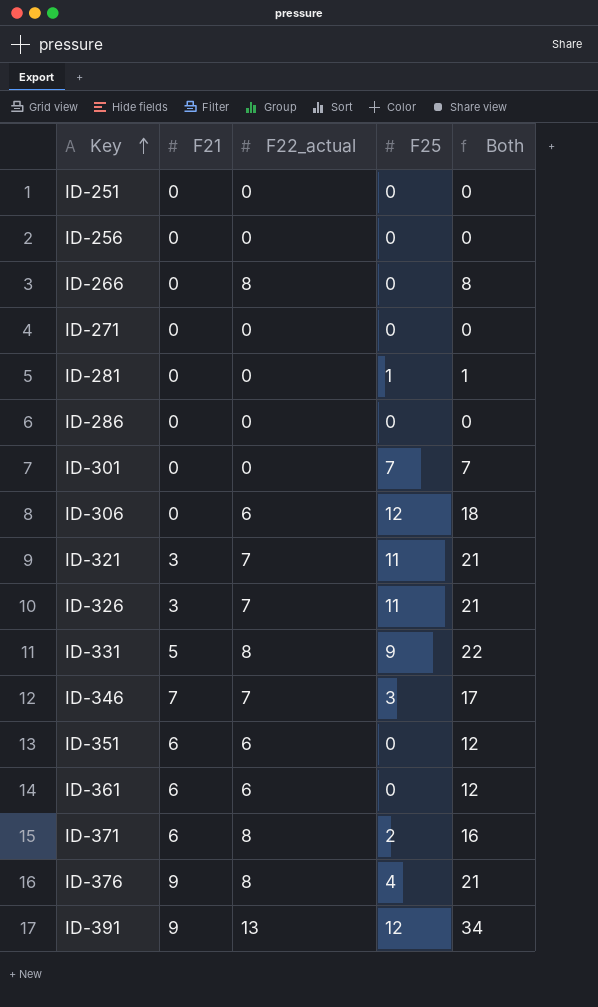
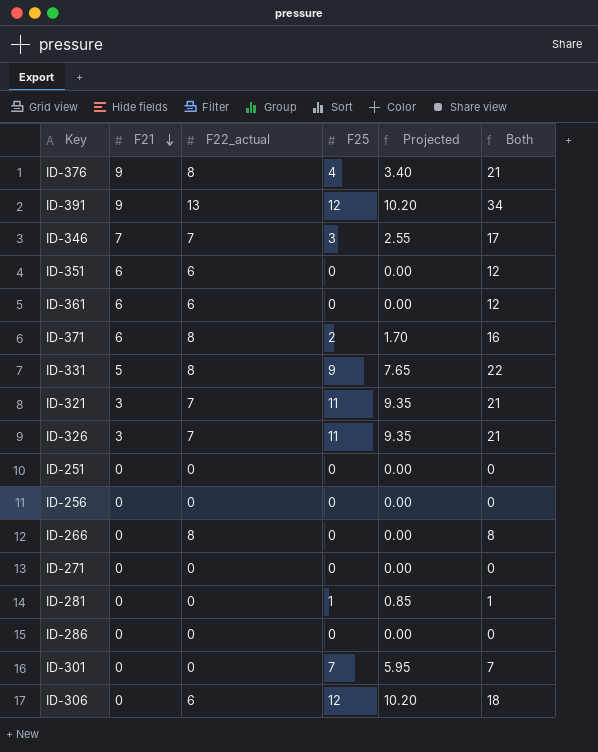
row order: Key ascending -> F21 descending
column Projected | formula: none -> [F25] * 0.85

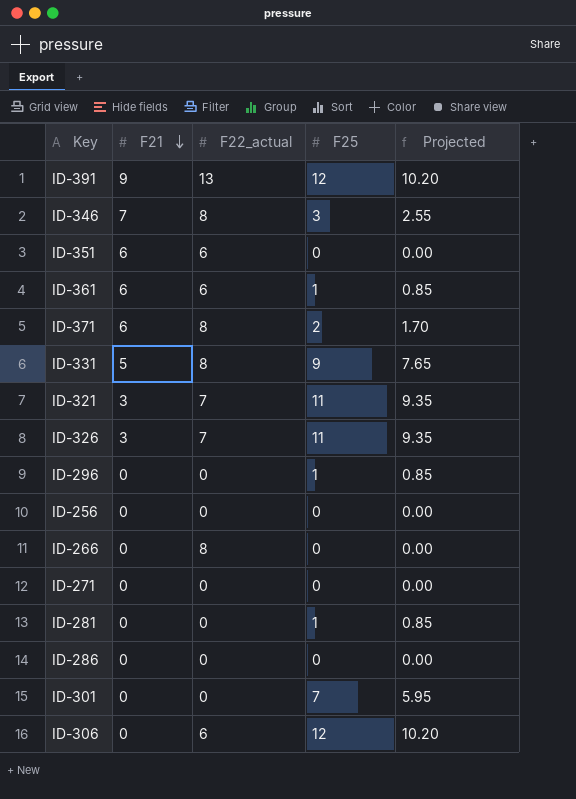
column Both | formula: [F21] + [F22_actual] + [F25] -> none
row ID-376: 9 | 8 | 4 | 3.40 | 21 -> none
row ID-251: 0 | 0 | 0 | 0.00 | 0 -> none
ID-346 | F22_actual: 7 -> 8
ID-361 | F25: 0 -> 1
ID-361 | Projected: 0.00 -> 0.85
row ID-296: none -> 0 | 0 | 1 | 0.85

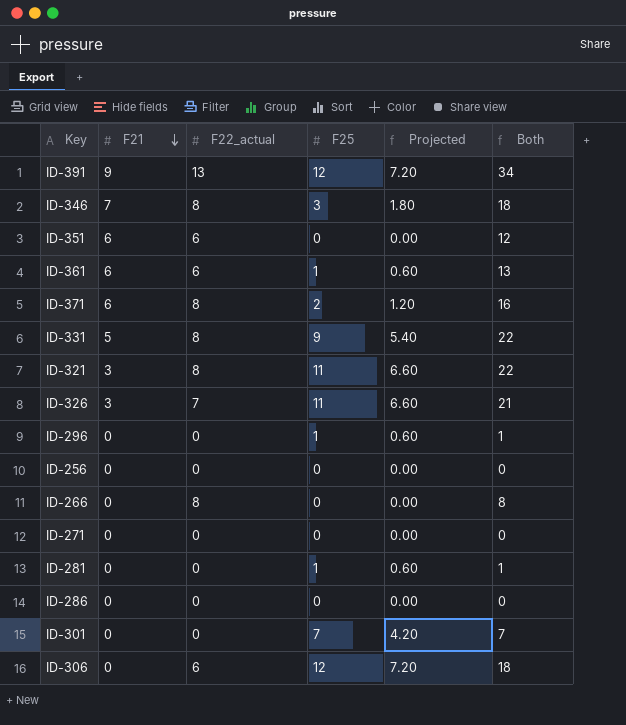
column Projected | formula: [F25] * 0.85 -> [F25] * 0.6
column Both | formula: none -> [F21] + [F22_actual] + [F25]
ID-321 | F22_actual: 7 -> 8

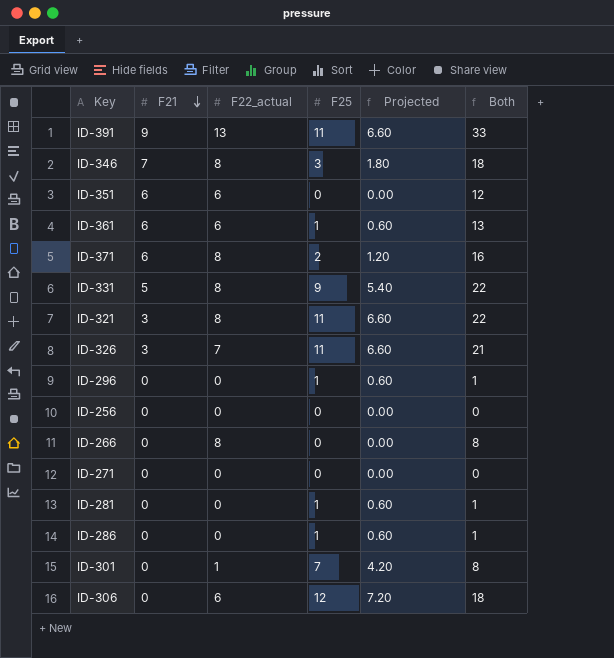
ID-391 | F25: 12 -> 11
ID-391 | Projected: 7.20 -> 6.60
ID-391 | Both: 34 -> 33
ID-286 | F25: 0 -> 1
ID-286 | Projected: 0.00 -> 0.60
ID-286 | Both: 0 -> 1
ID-301 | F22_actual: 0 -> 1
ID-301 | Both: 7 -> 8

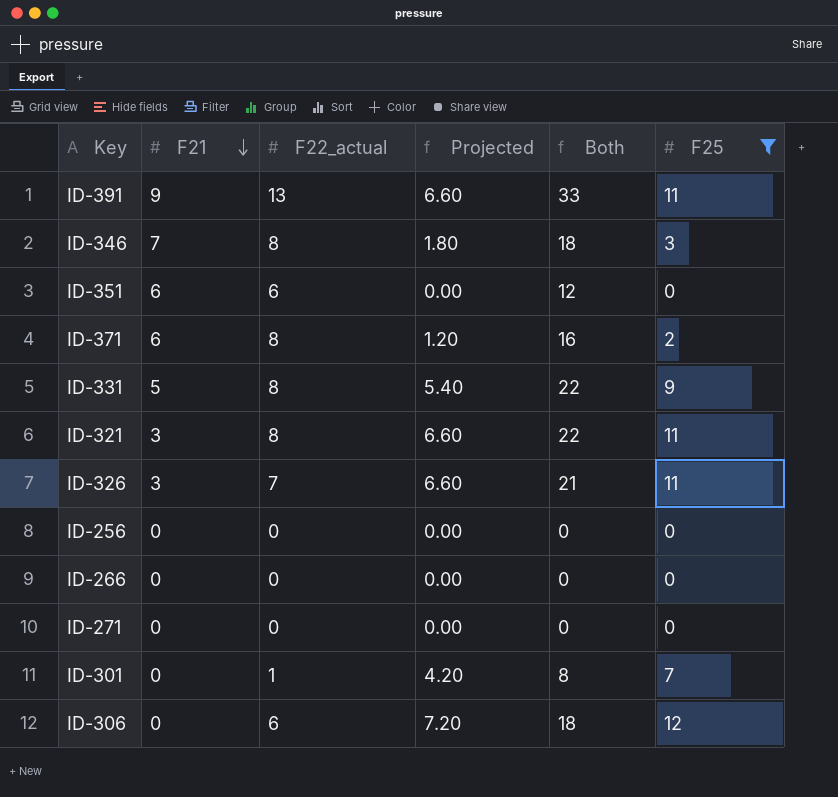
filter: none -> F25 != 1
column F25 | position: 4 -> 6
ID-266 | F22_actual: 8 -> 0
ID-266 | Both: 8 -> 0

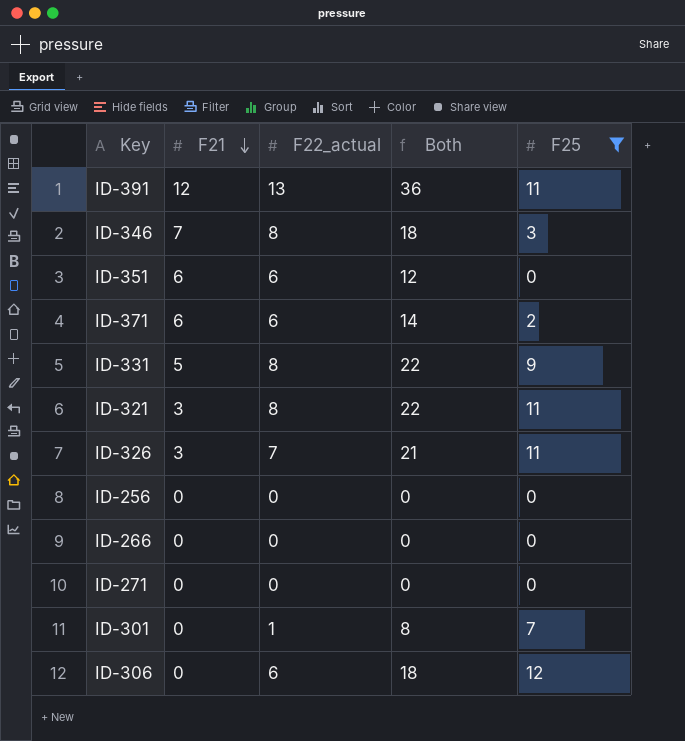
column Projected | formula: [F25] * 0.6 -> none
ID-391 | F21: 9 -> 12
ID-391 | Both: 33 -> 36
ID-371 | F22_actual: 8 -> 6
ID-371 | Both: 16 -> 14

